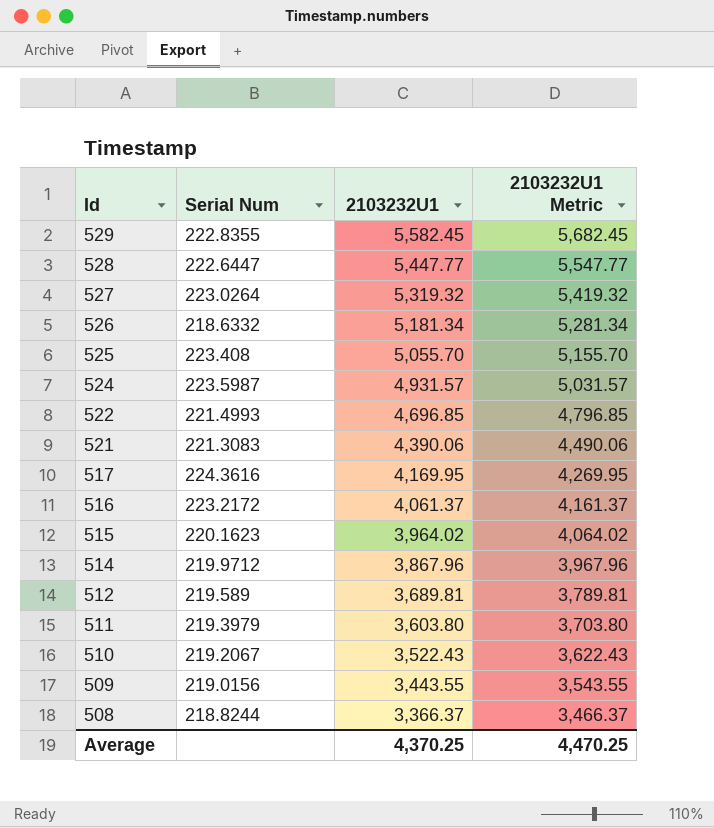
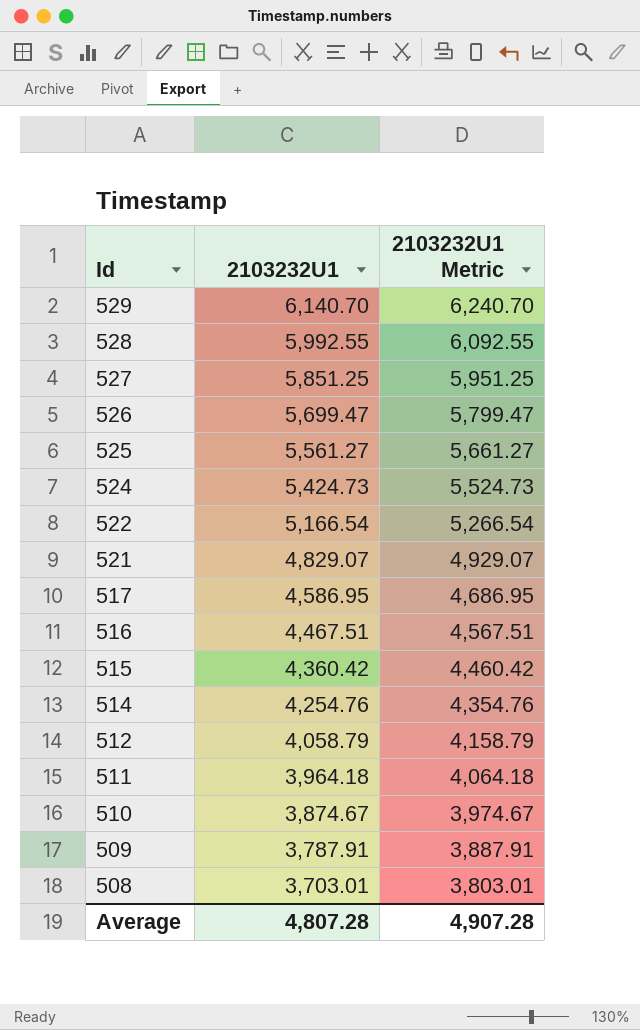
column Serial Num | position: 2 -> none
529 | 2103232U1: 5,582.45 -> 6,140.70
529 | 2103232U1 Metric: 5,682.45 -> 6,240.70
528 | 2103232U1: 5,447.77 -> 5,992.55
528 | 2103232U1 Metric: 5,547.77 -> 6,092.55
527 | 2103232U1: 5,319.32 -> 5,851.25
527 | 2103232U1 Metric: 5,419.32 -> 5,951.25
526 | 2103232U1: 5,181.34 -> 5,699.47
526 | 2103232U1 Metric: 5,281.34 -> 5,799.47
525 | 2103232U1: 5,055.70 -> 5,561.27
525 | 2103232U1 Metric: 5,155.70 -> 5,661.27
524 | 2103232U1: 4,931.57 -> 5,424.73
524 | 2103232U1 Metric: 5,031.57 -> 5,524.73
522 | 2103232U1: 4,696.85 -> 5,166.54
522 | 2103232U1 Metric: 4,796.85 -> 5,266.54
521 | 2103232U1: 4,390.06 -> 4,829.07
521 | 2103232U1 Metric: 4,490.06 -> 4,929.07
517 | 2103232U1: 4,169.95 -> 4,586.95
517 | 2103232U1 Metric: 4,269.95 -> 4,686.95
516 | 2103232U1: 4,061.37 -> 4,467.51
516 | 2103232U1 Metric: 4,161.37 -> 4,567.51
515 | 2103232U1: 3,964.02 -> 4,360.42
515 | 2103232U1 Metric: 4,064.02 -> 4,460.42
514 | 2103232U1: 3,867.96 -> 4,254.76
514 | 2103232U1 Metric: 3,967.96 -> 4,354.76
512 | 2103232U1: 3,689.81 -> 4,058.79
512 | 2103232U1 Metric: 3,789.81 -> 4,158.79
511 | 2103232U1: 3,603.80 -> 3,964.18
511 | 2103232U1 Metric: 3,703.80 -> 4,064.18
510 | 2103232U1: 3,522.43 -> 3,874.67
510 | 2103232U1 Metric: 3,622.43 -> 3,974.67
509 | 2103232U1: 3,443.55 -> 3,787.91
509 | 2103232U1 Metric: 3,543.55 -> 3,887.91
508 | 2103232U1: 3,366.37 -> 3,703.01
508 | 2103232U1 Metric: 3,466.37 -> 3,803.01
Average | 2103232U1: 4,370.25 -> 4,807.28
Average | 2103232U1 Metric: 4,470.25 -> 4,907.28

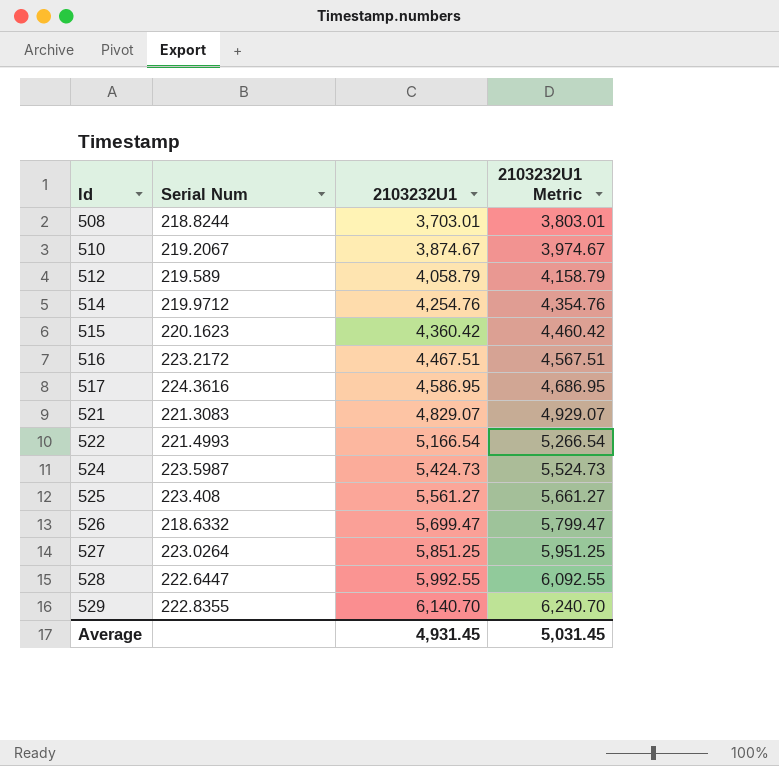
row order: Id descending -> Id ascending
column Serial Num | position: none -> 2
row 511: 3,964.18 | 4,064.18 -> none
row 509: 3,787.91 | 3,887.91 -> none
Average | 2103232U1: 4,807.28 -> 4,931.45
Average | 2103232U1 Metric: 4,907.28 -> 5,031.45

